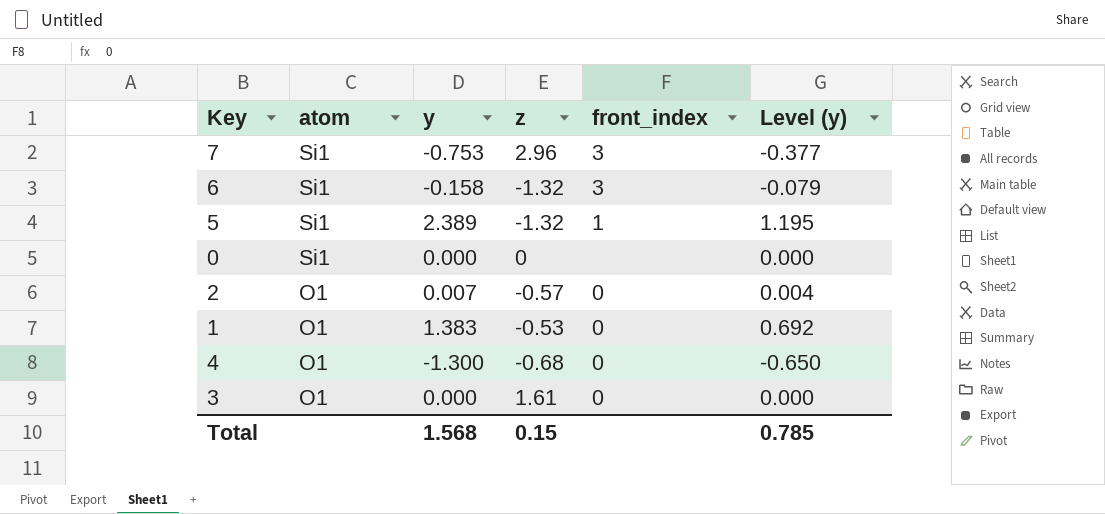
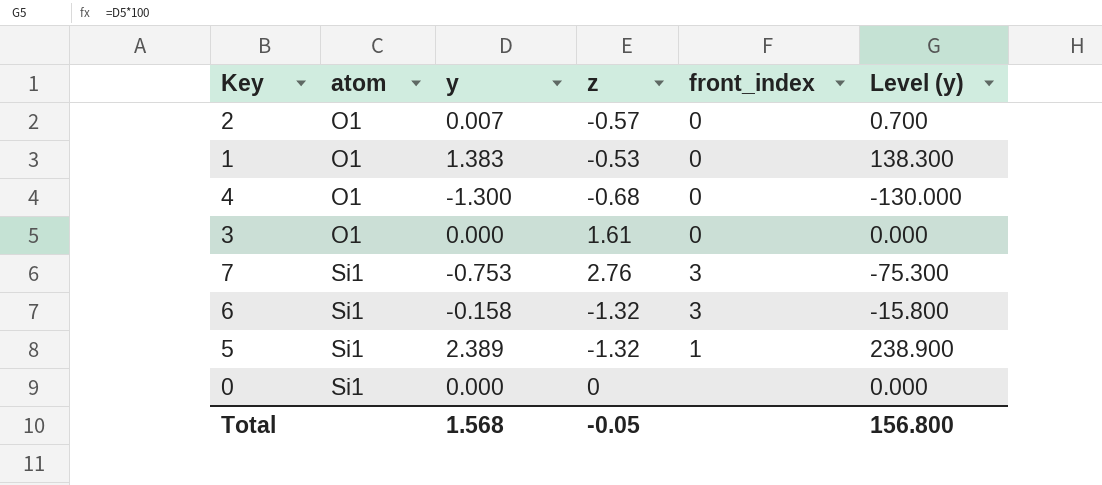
row order: atom descending -> atom ascending
column Level (y) | formula: [y] * 0.5 -> [y] * 100
7 | z: 2.96 -> 2.76
Total | z: 0.15 -> -0.05
Total | Level (y): 0.785 -> 156.800

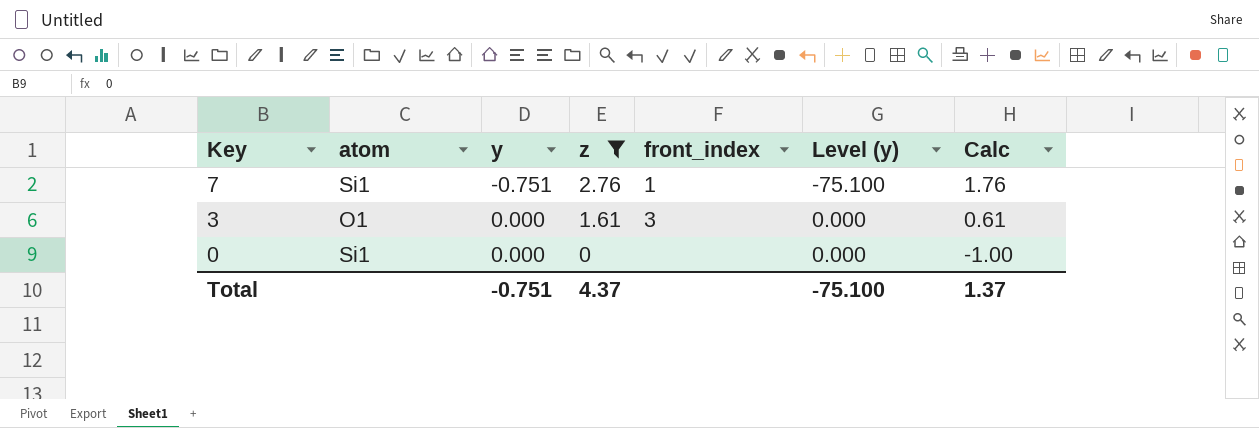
filter: none -> z >= 0
row order: atom ascending -> Key descending
column Calc | formula: none -> [z] - 1
7 | y: -0.753 -> -0.751
7 | front_index: 3 -> 1
7 | Level (y): -75.300 -> -75.100
3 | front_index: 0 -> 3
Total | y: 1.568 -> -0.751
Total | z: -0.05 -> 4.37
Total | Level (y): 156.800 -> -75.100

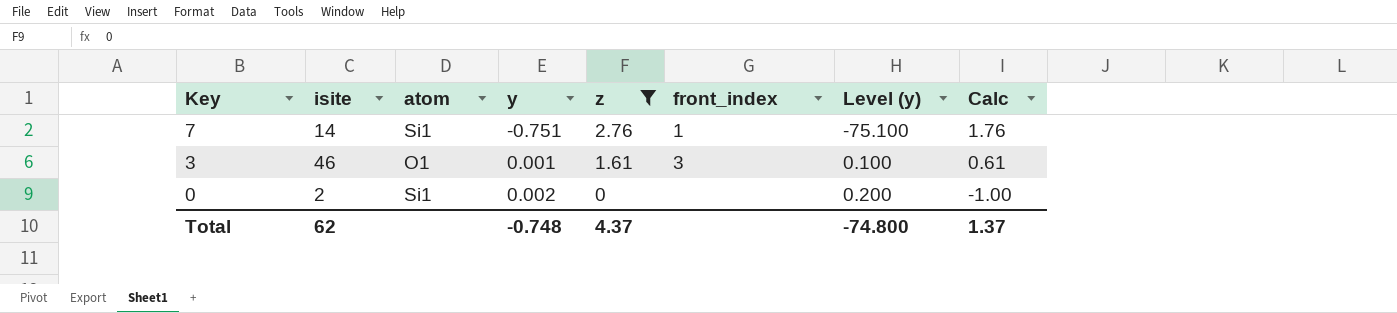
column isite | position: none -> 2
3 | y: 0.000 -> 0.001
3 | Level (y): 0.000 -> 0.100
0 | y: 0.000 -> 0.002
0 | Level (y): 0.000 -> 0.200
Total | y: -0.751 -> -0.748
Total | Level (y): -75.100 -> -74.800

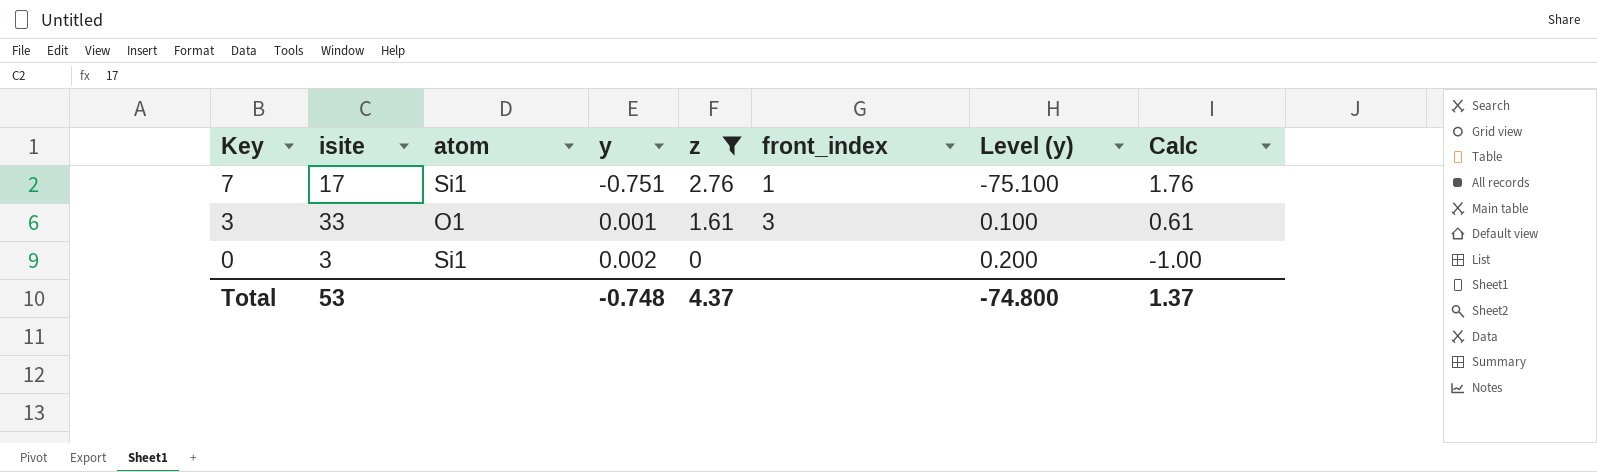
7 | isite: 14 -> 17
3 | isite: 46 -> 33
0 | isite: 2 -> 3
Total | isite: 62 -> 53

